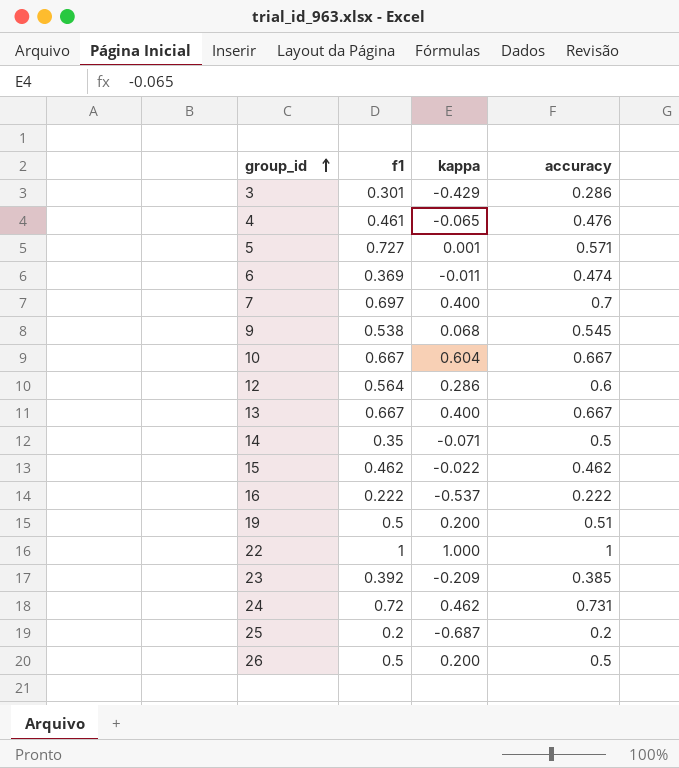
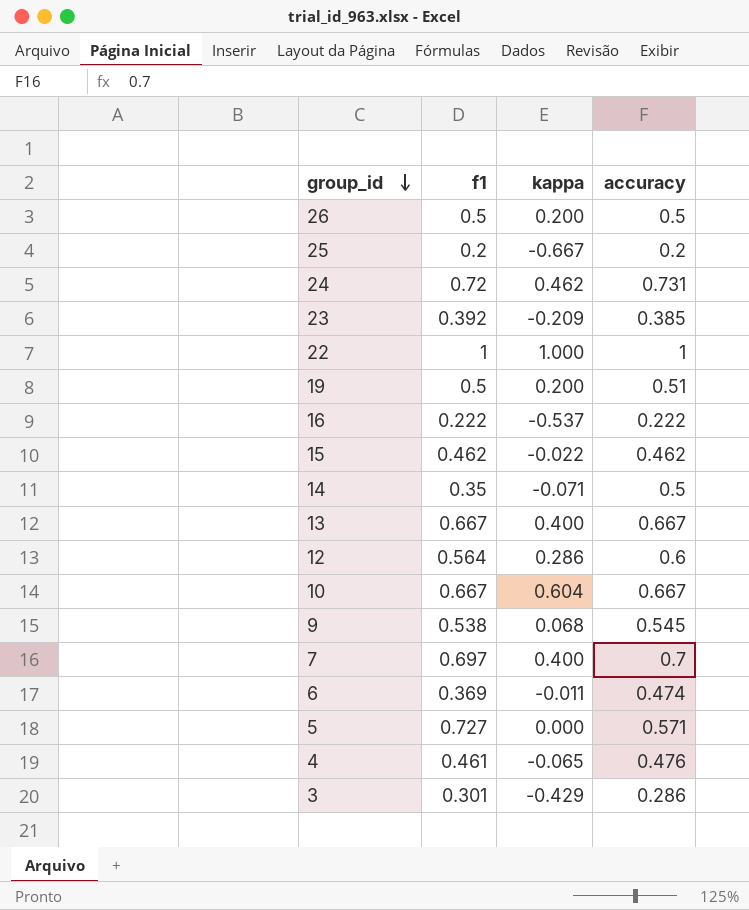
row order: group_id ascending -> group_id descending
25 | kappa: -0.687 -> -0.667
5 | kappa: 0.001 -> 0.000

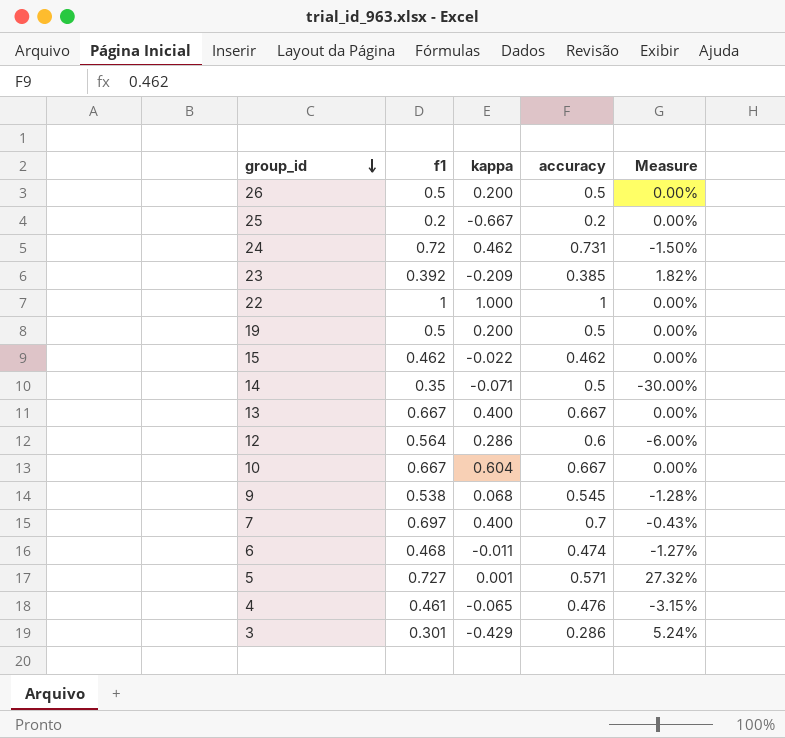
column Measure | formula: none -> ([f1] - [accuracy]) / [accuracy]
row 16: 0.222 | -0.537 | 0.222 -> none
19 | accuracy: 0.51 -> 0.5
6 | f1: 0.369 -> 0.468
5 | kappa: 0.000 -> 0.001

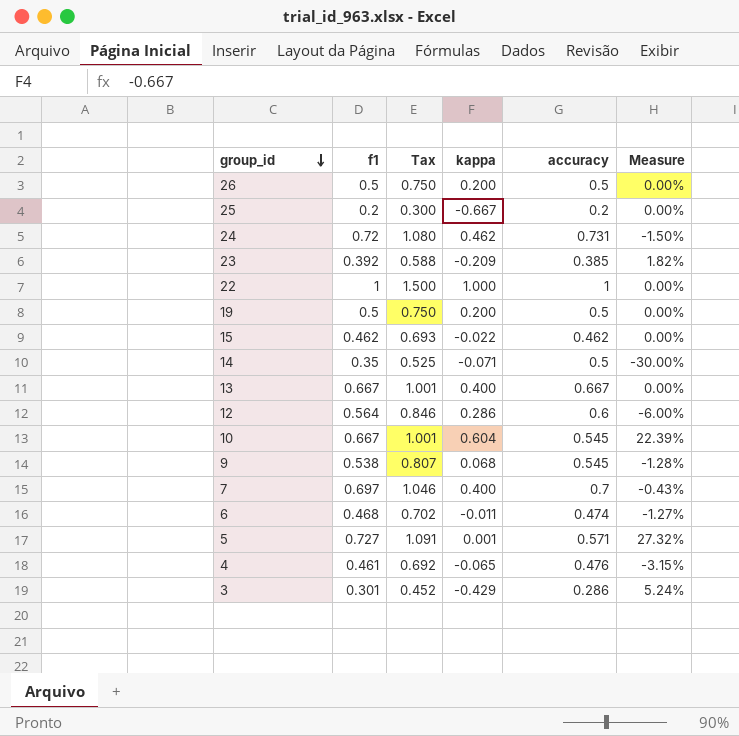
column Tax | formula: none -> [f1] * 1.5
10 | accuracy: 0.667 -> 0.545
10 | Measure: 0.00% -> 22.39%

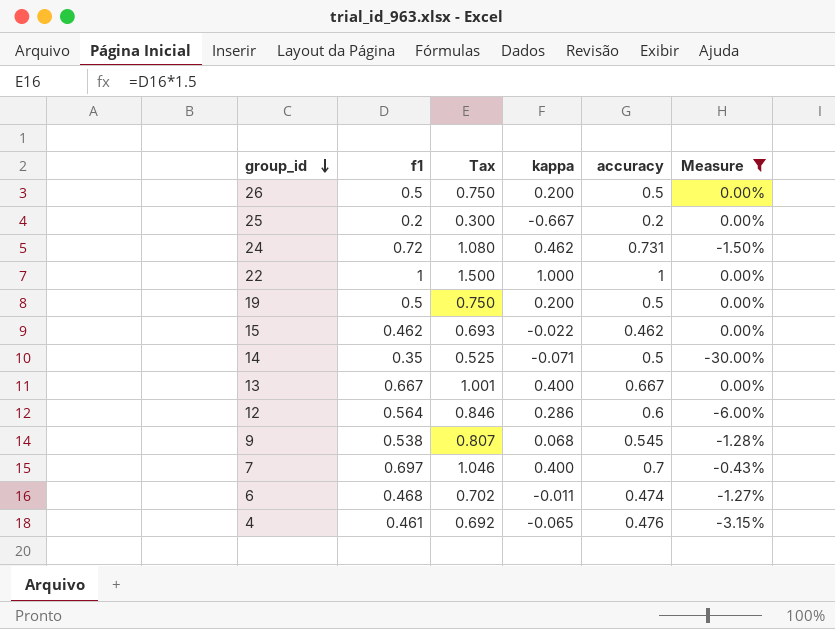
filter: none -> Measure <= 0.00%

